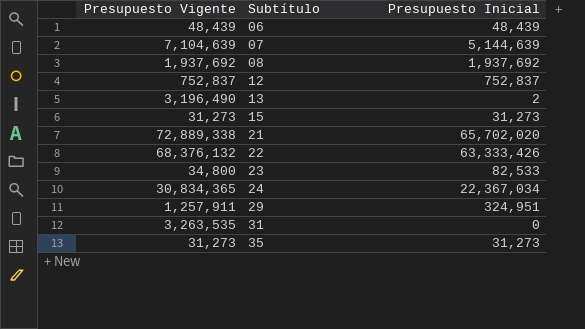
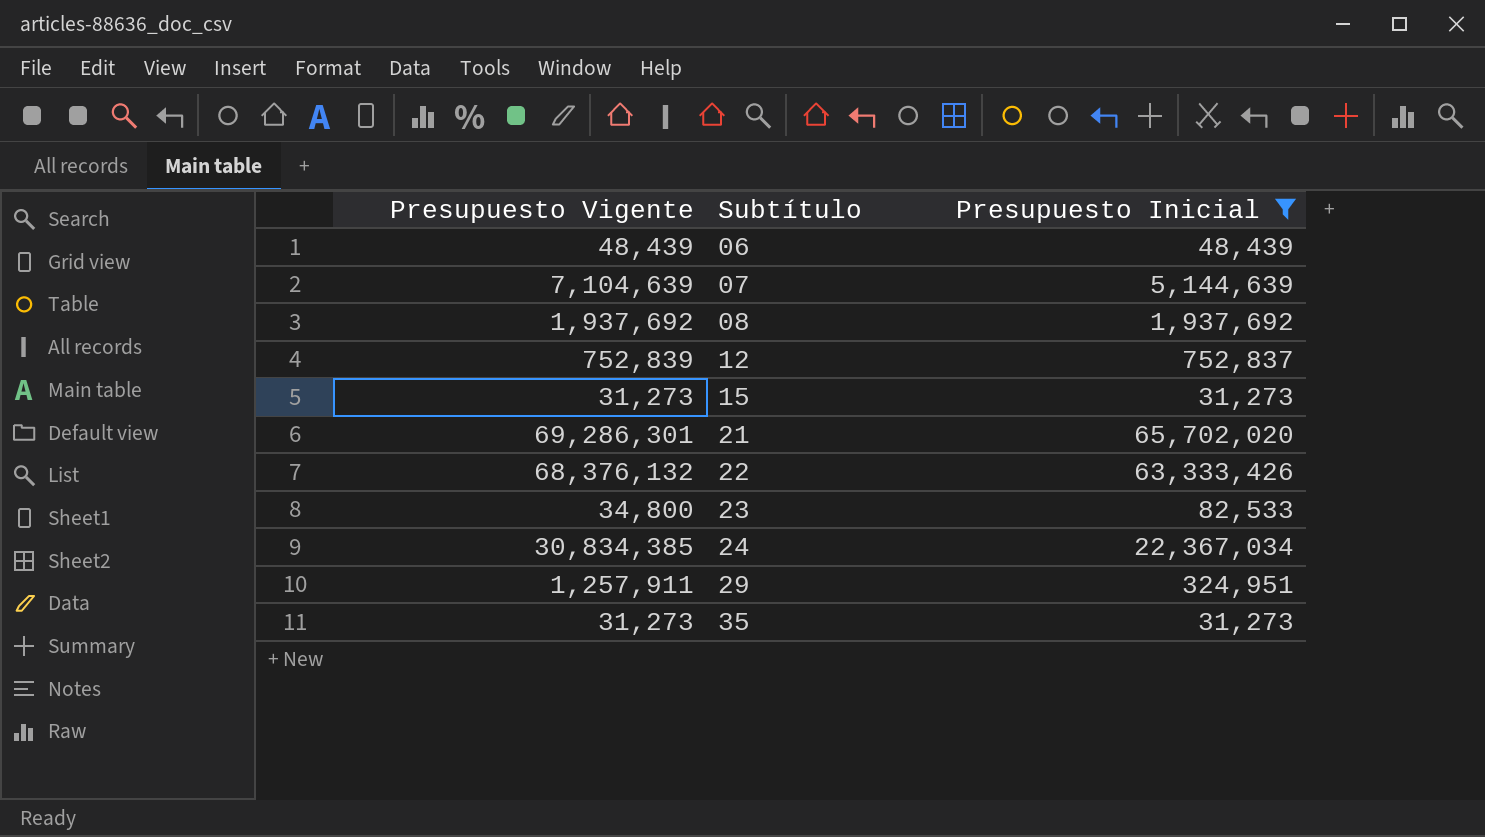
filter: none -> Presupuesto Inicial >= 31,273
12 | Presupuesto Vigente: 752,837 -> 752,839
21 | Presupuesto Vigente: 72,889,338 -> 69,286,301
24 | Presupuesto Vigente: 30,834,365 -> 30,834,385

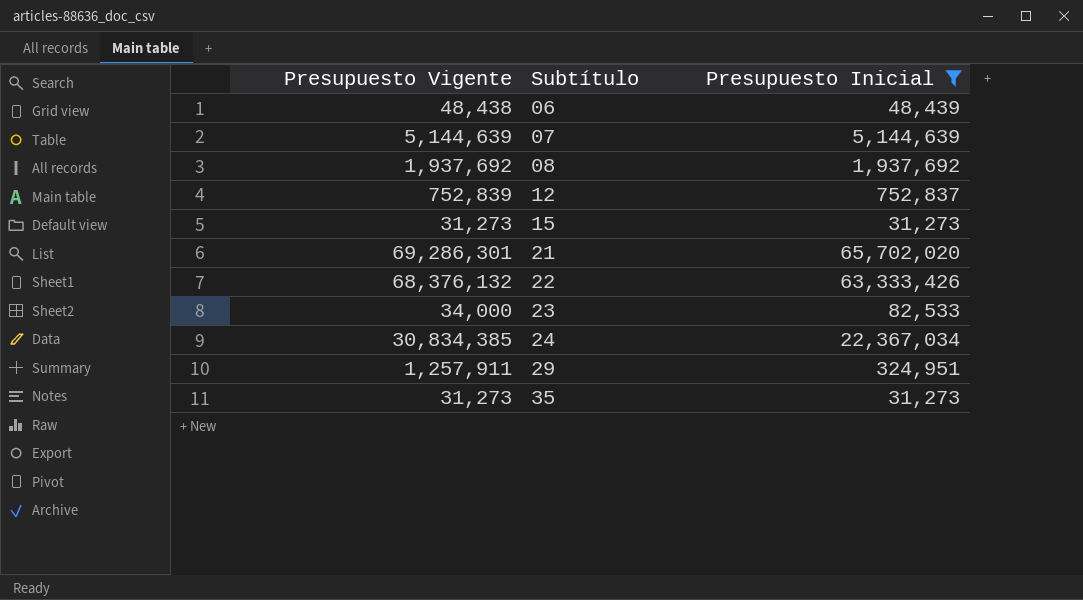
06 | Presupuesto Vigente: 48,439 -> 48,438
07 | Presupuesto Vigente: 7,104,639 -> 5,144,639
23 | Presupuesto Vigente: 34,800 -> 34,000

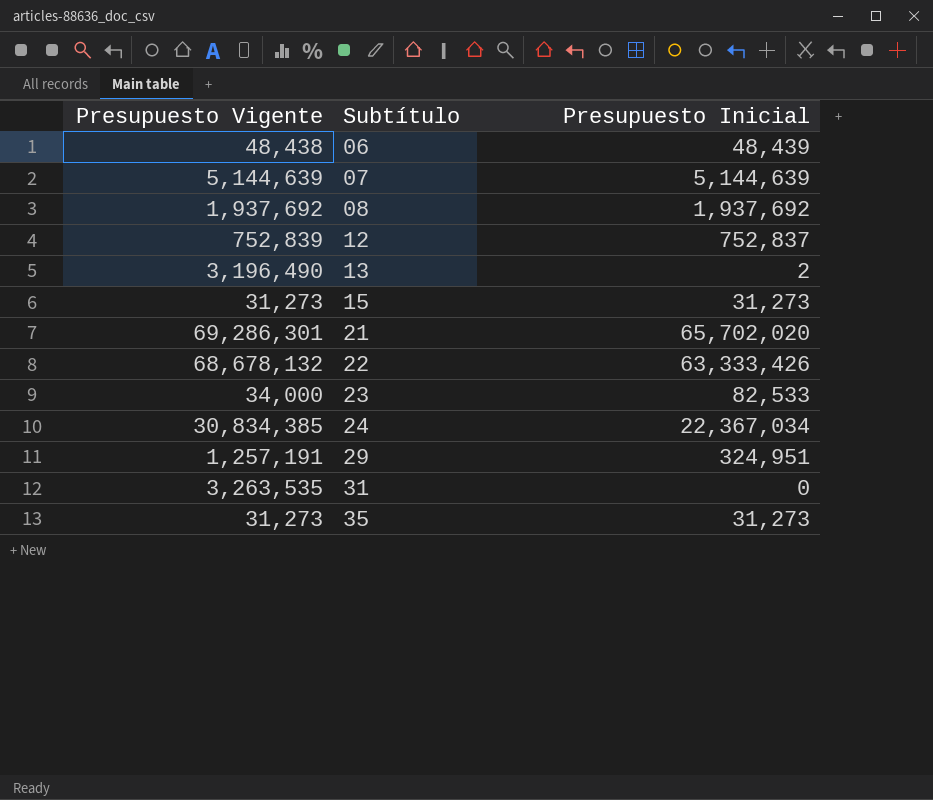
filter: Presupuesto Inicial >= 31,273 -> none
22 | Presupuesto Vigente: 68,376,132 -> 68,678,132
29 | Presupuesto Vigente: 1,257,911 -> 1,257,191

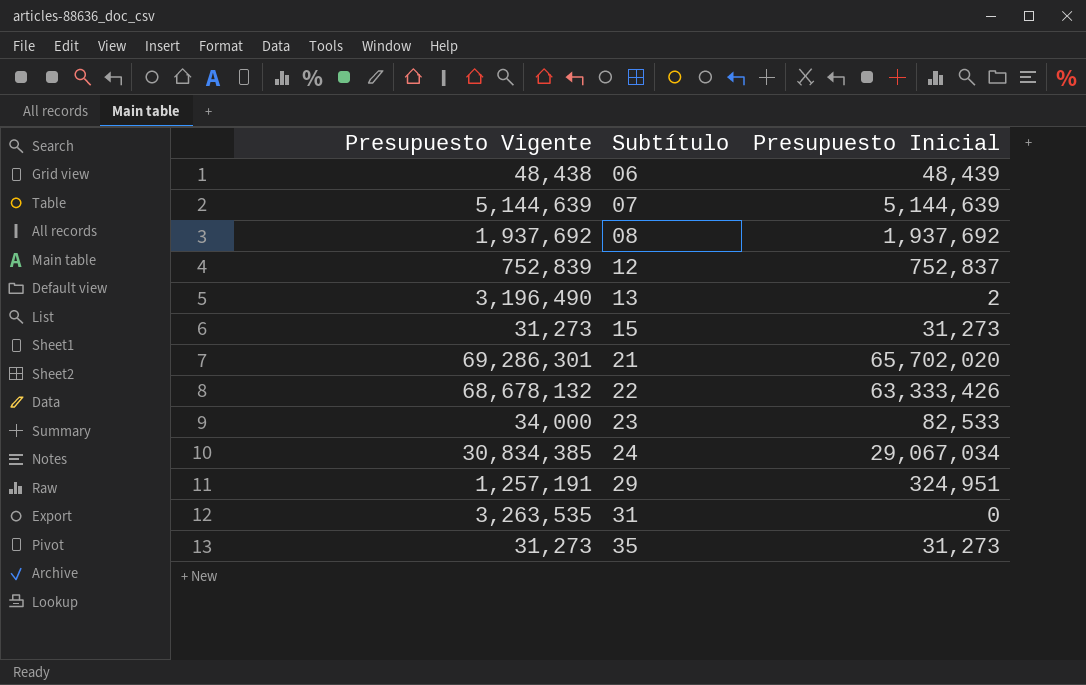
24 | Presupuesto Inicial: 22,367,034 -> 29,067,034

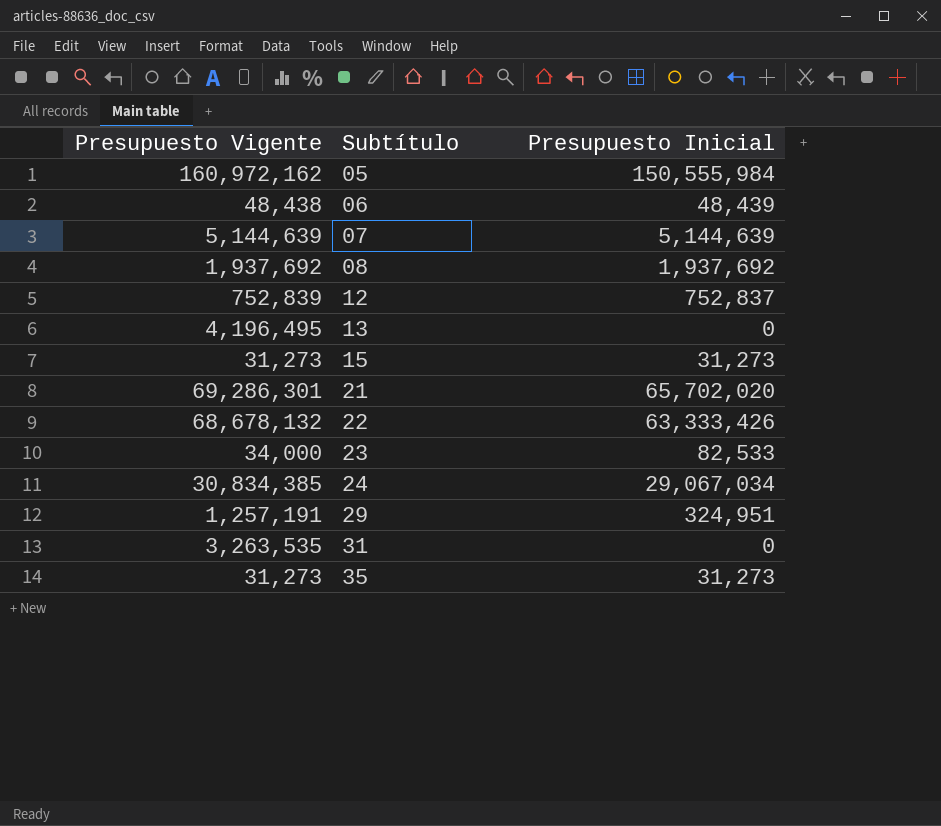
row 05: none -> 160,972,162 | 150,555,984
13 | Presupuesto Vigente: 3,196,490 -> 4,196,495
13 | Presupuesto Inicial: 2 -> 0

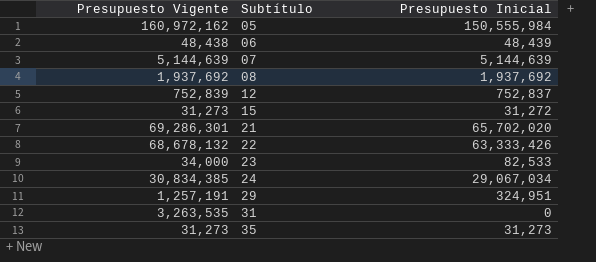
row 13: 4,196,495 | 0 -> none
15 | Presupuesto Inicial: 31,273 -> 31,272

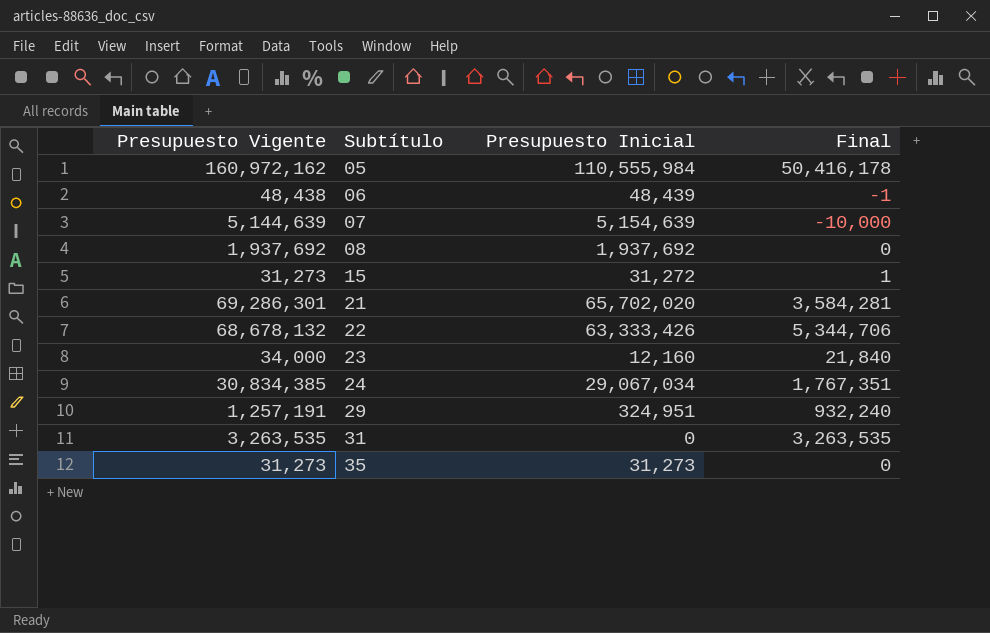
column Final | formula: none -> [Presupuesto Vigente] - [Presupuesto Inicial]
row 12: 752,839 | 752,837 -> none
05 | Presupuesto Inicial: 150,555,984 -> 110,555,984
07 | Presupuesto Inicial: 5,144,639 -> 5,154,639
23 | Presupuesto Inicial: 82,533 -> 12,160

